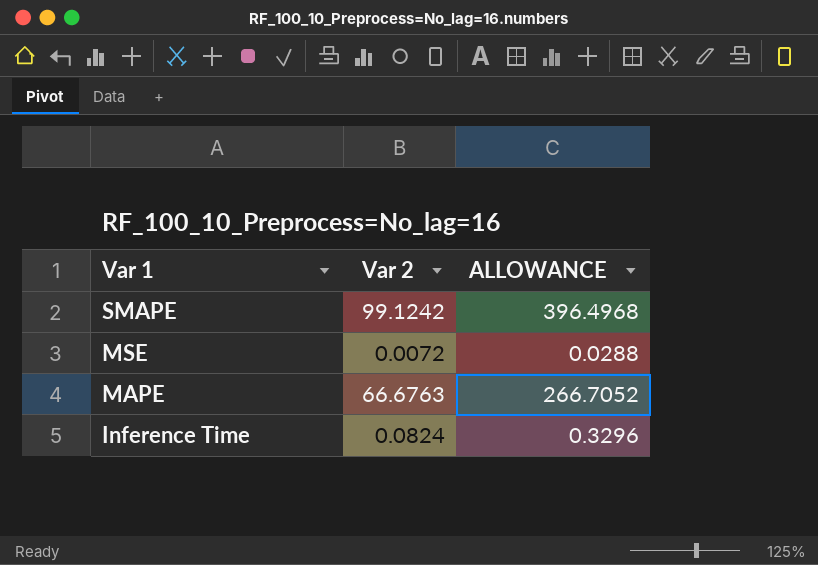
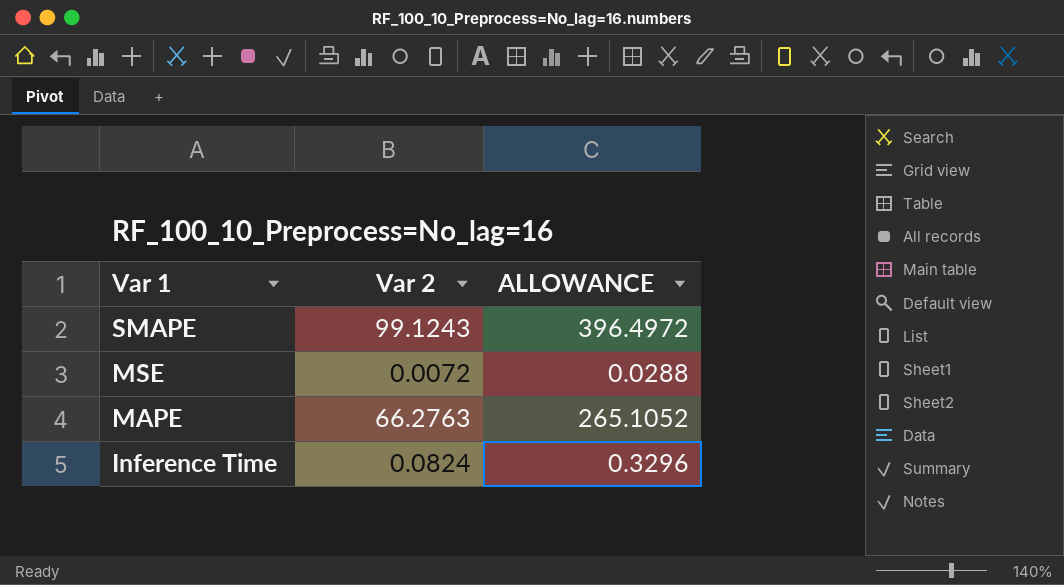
SMAPE | Var 2: 99.1242 -> 99.1243
SMAPE | ALLOWANCE: 396.4968 -> 396.4972
MAPE | Var 2: 66.6763 -> 66.2763
MAPE | ALLOWANCE: 266.7052 -> 265.1052

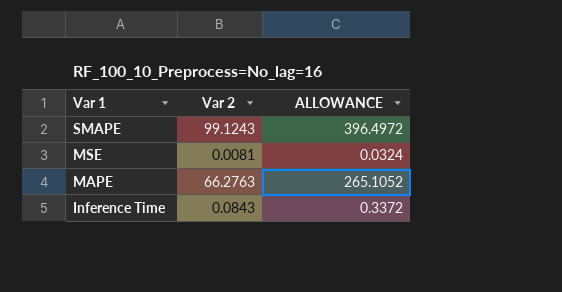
MSE | Var 2: 0.0072 -> 0.0081
MSE | ALLOWANCE: 0.0288 -> 0.0324
Inference Time | Var 2: 0.0824 -> 0.0843
Inference Time | ALLOWANCE: 0.3296 -> 0.3372

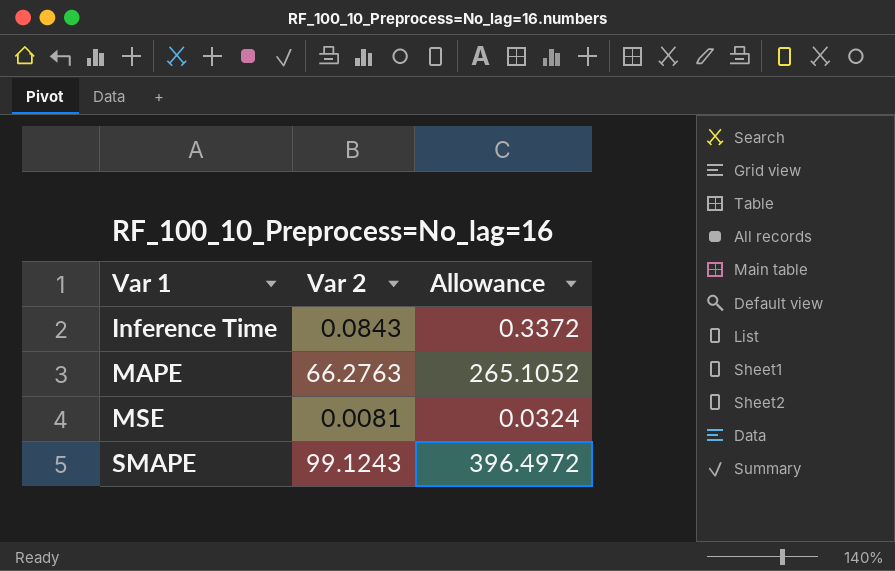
row order: Var 1 descending -> Var 1 ascending
column name: ALLOWANCE -> Allowance

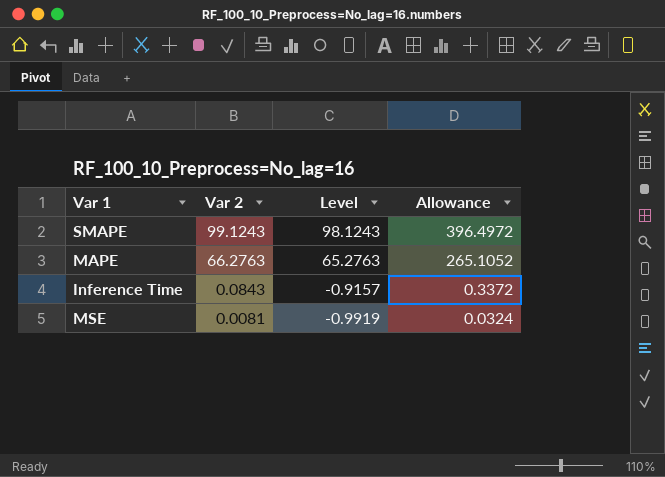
row order: Var 1 ascending -> Var 2 descending
column Level | formula: none -> [Var 2] - 1

